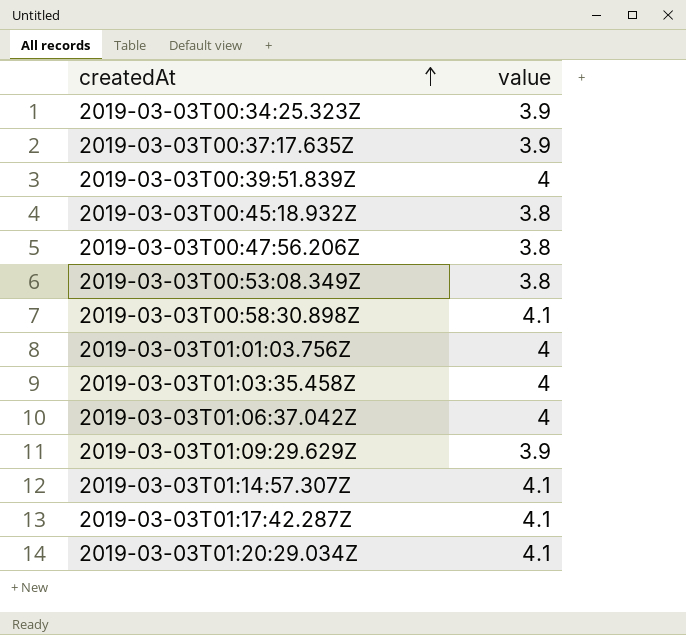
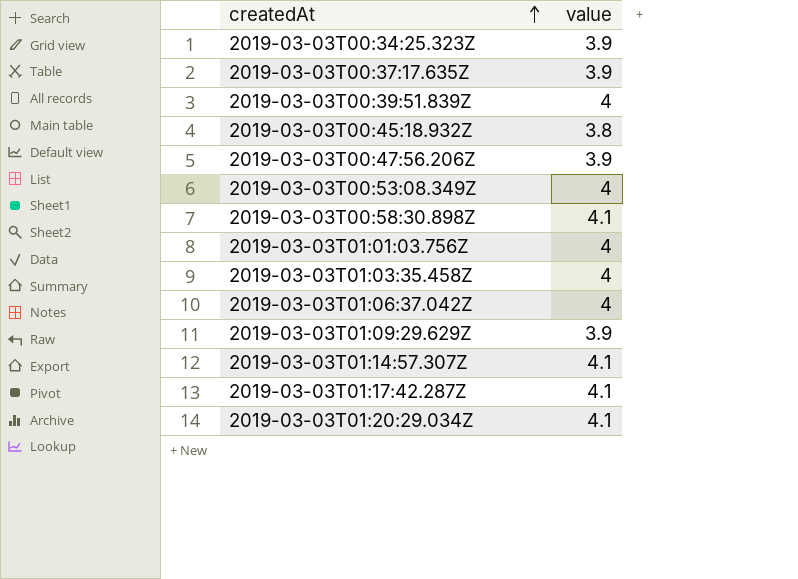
2019-03-03T00:47:56.206Z | value: 3.8 -> 3.9
2019-03-03T00:53:08.349Z | value: 3.8 -> 4

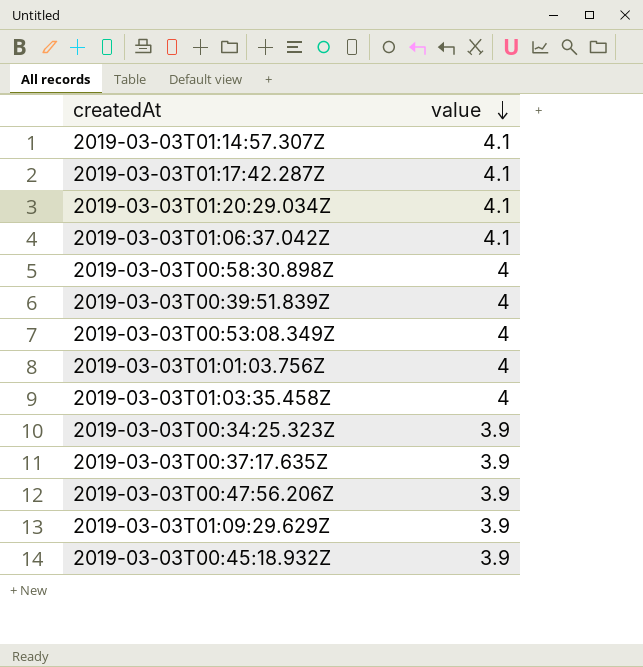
row order: createdAt ascending -> value descending
2019-03-03T01:06:37.042Z | value: 4 -> 4.1
2019-03-03T00:58:30.898Z | value: 4.1 -> 4
2019-03-03T00:45:18.932Z | value: 3.8 -> 3.9

